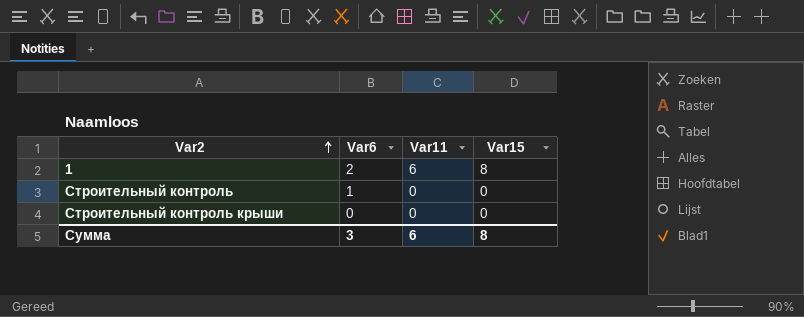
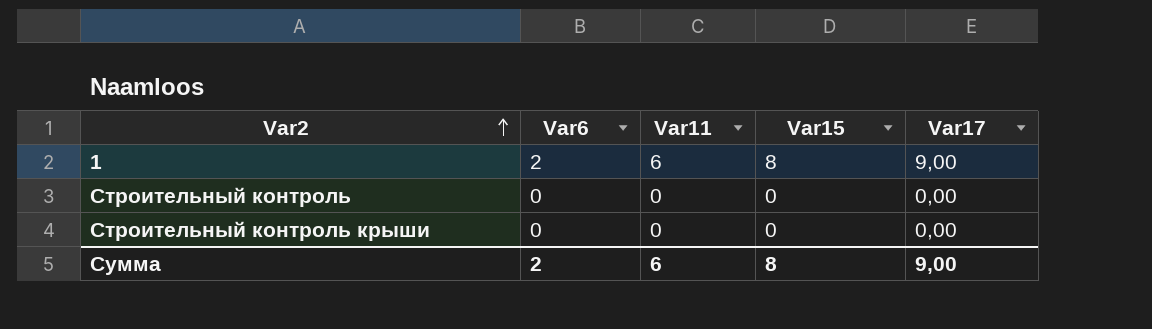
column Var17 | position: none -> 5
Строительный контроль | Var6: 1 -> 0
Сумма | Var6: 3 -> 2

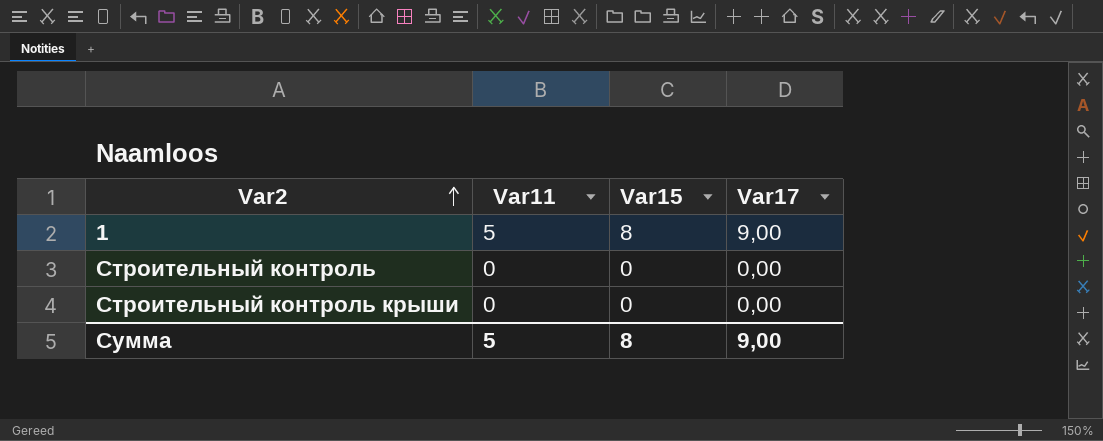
column Var6 | position: 2 -> none
1 | Var11: 6 -> 5
Сумма | Var11: 6 -> 5

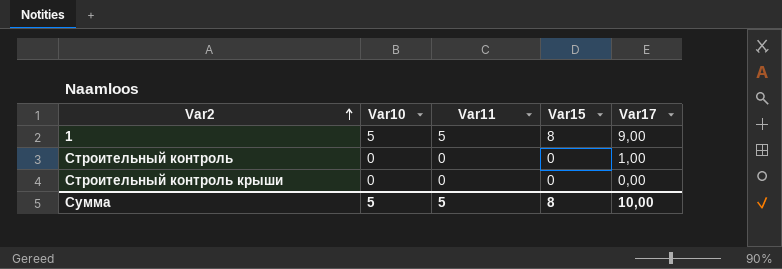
column Var10 | position: none -> 2
Строительный контроль | Var17: 0,00 -> 1,00
Сумма | Var17: 9,00 -> 10,00

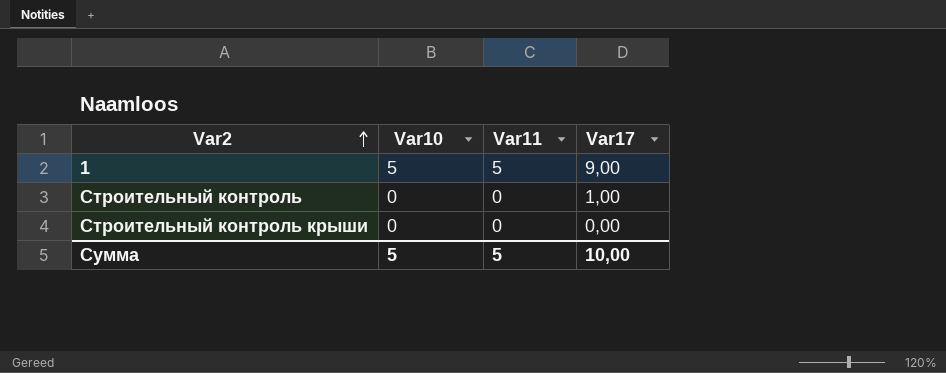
column Var15 | position: 4 -> none

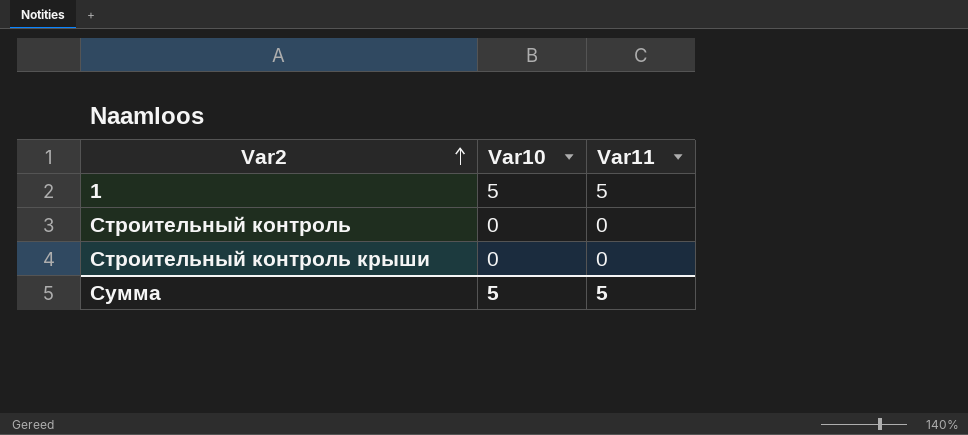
column Var17 | position: 4 -> none

